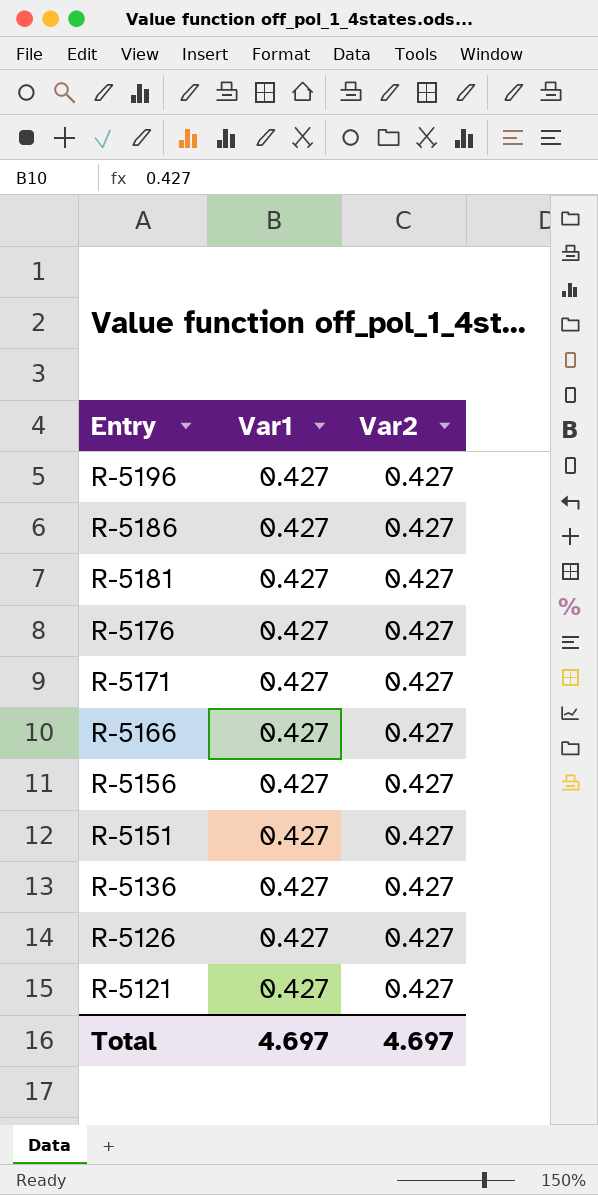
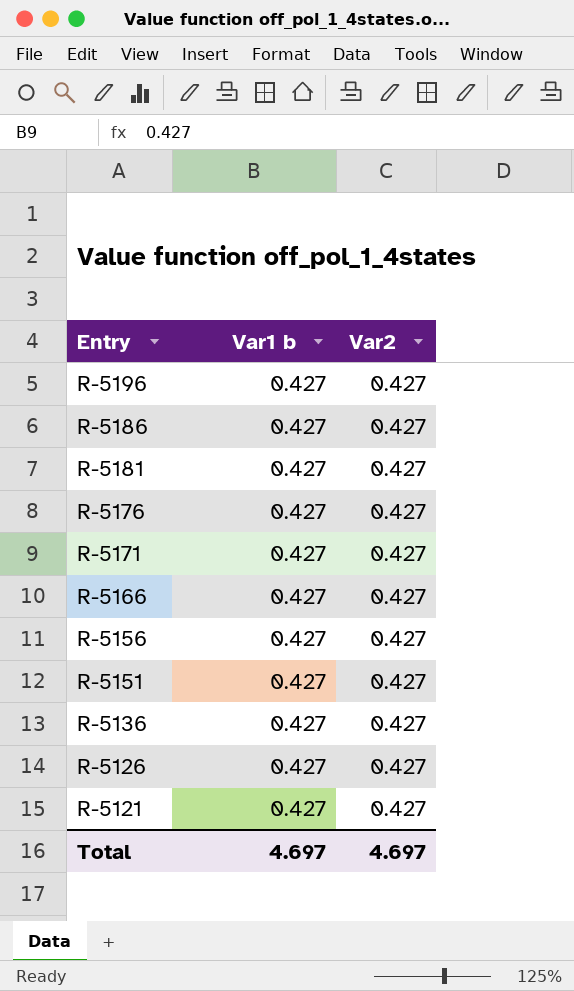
column name: Var1 -> Var1 b

